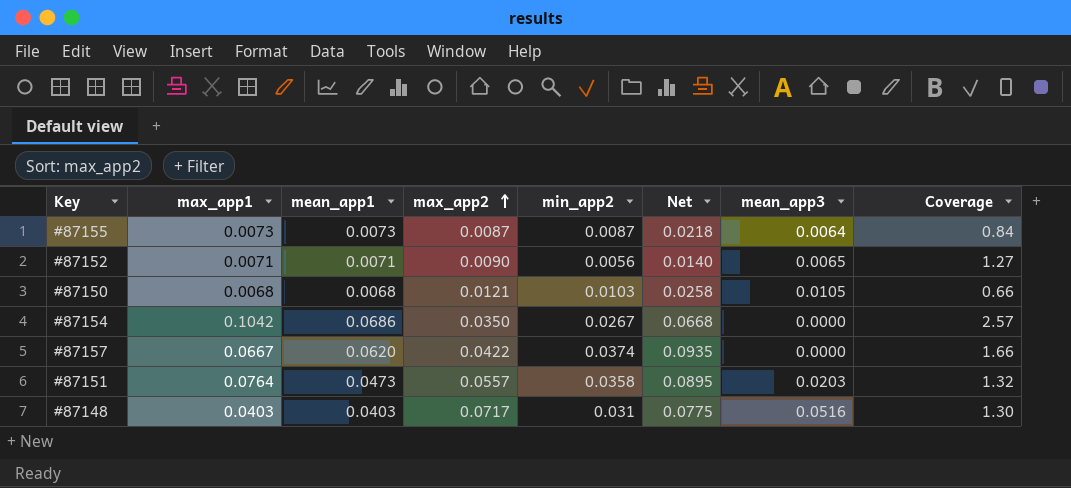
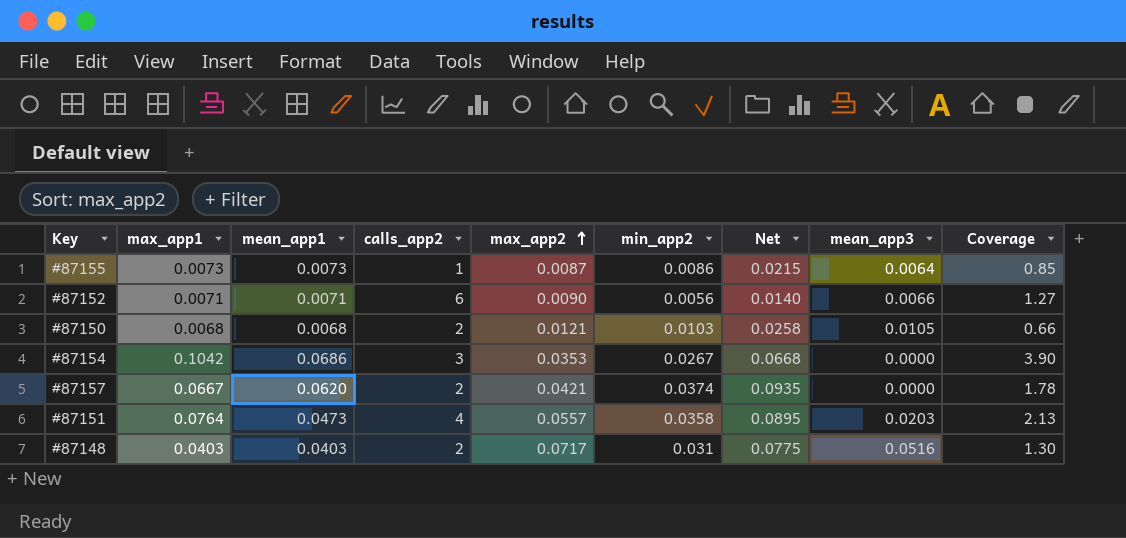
column calls_app2 | position: none -> 4
column Coverage | formula: [mean_app1] / [min_app2] -> [max_app1] / [min_app2]
#87155 | min_app2: 0.0087 -> 0.0086
#87155 | Net: 0.0218 -> 0.0215
#87152 | mean_app3: 0.0065 -> 0.0066
#87154 | max_app2: 0.0350 -> 0.0353
#87157 | max_app2: 0.0422 -> 0.0421

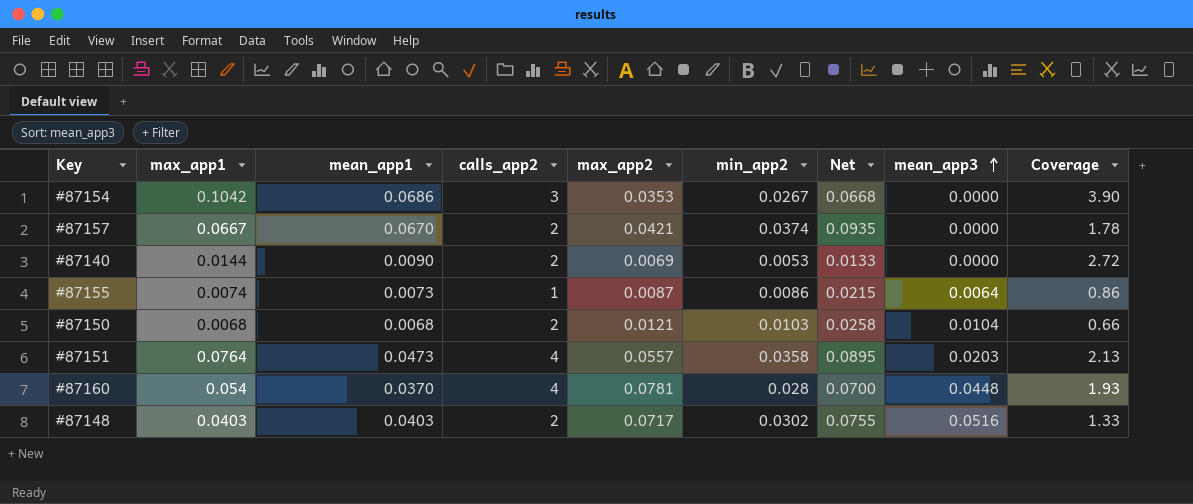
row order: max_app2 ascending -> mean_app3 ascending
row #87152: 0.0071 | 0.0071 | 6 | 0.0090 | 0.0056 | 0.0140 | 0.0066 | 1.27 -> none
#87157 | mean_app1: 0.0620 -> 0.0670
row #87140: none -> 0.0144 | 0.0090 | 2 | 0.0069 | 0.0053 | 0.0133 | 0.0000 | 2.72
#87155 | max_app1: 0.0073 -> 0.0074
#87155 | Coverage: 0.85 -> 0.86
#87150 | mean_app3: 0.0105 -> 0.0104
row #87160: none -> 0.054 | 0.0370 | 4 | 0.0781 | 0.028 | 0.0700 | 0.0448 | 1.93
#87148 | min_app2: 0.031 -> 0.0302
#87148 | Net: 0.0775 -> 0.0755
#87148 | Coverage: 1.30 -> 1.33

